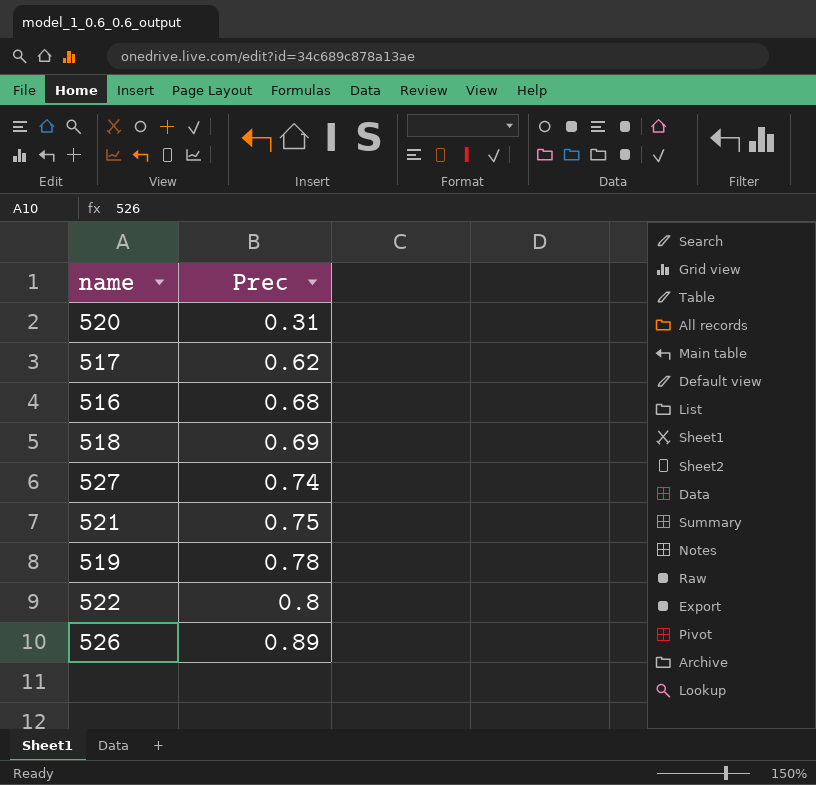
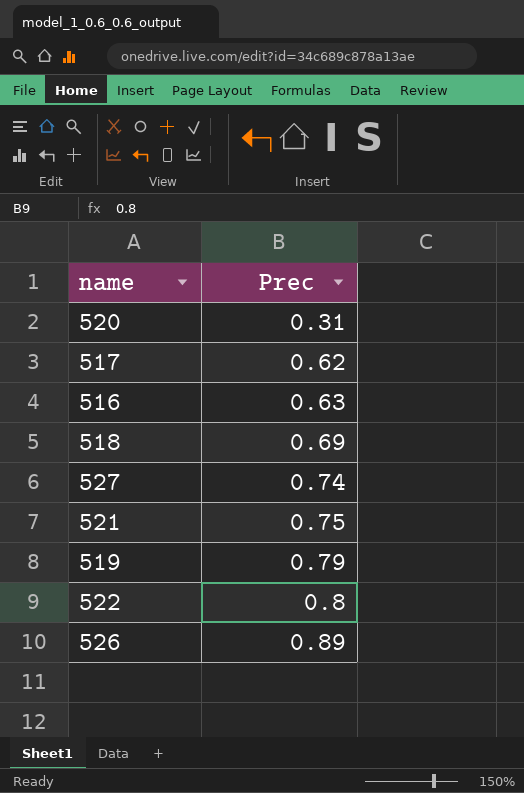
516 | Prec: 0.68 -> 0.63
519 | Prec: 0.78 -> 0.79

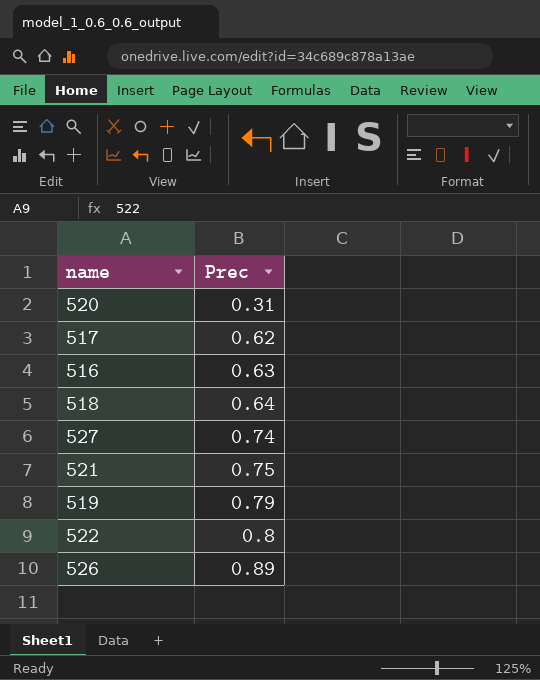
518 | Prec: 0.69 -> 0.64

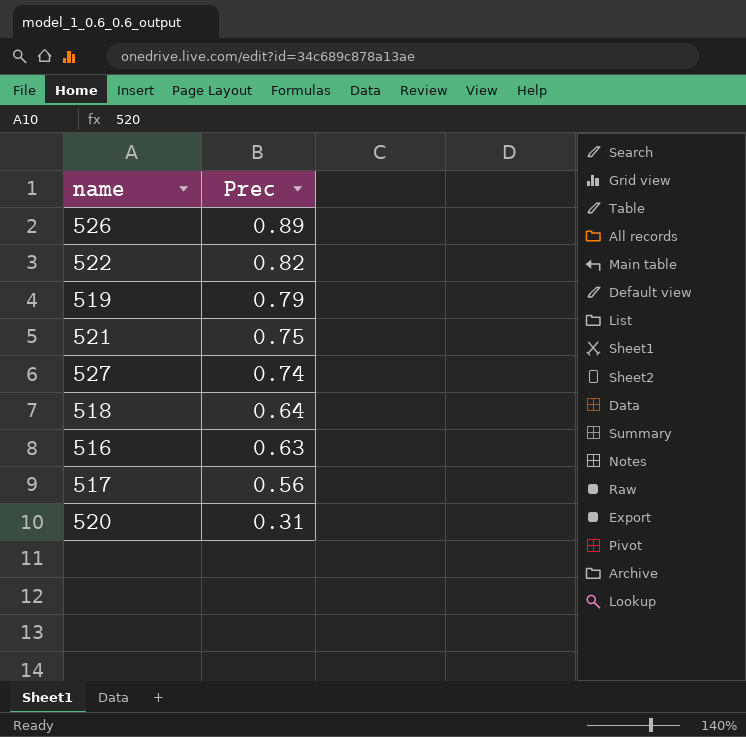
row order: Prec ascending -> Prec descending
522 | Prec: 0.8 -> 0.82
517 | Prec: 0.62 -> 0.56

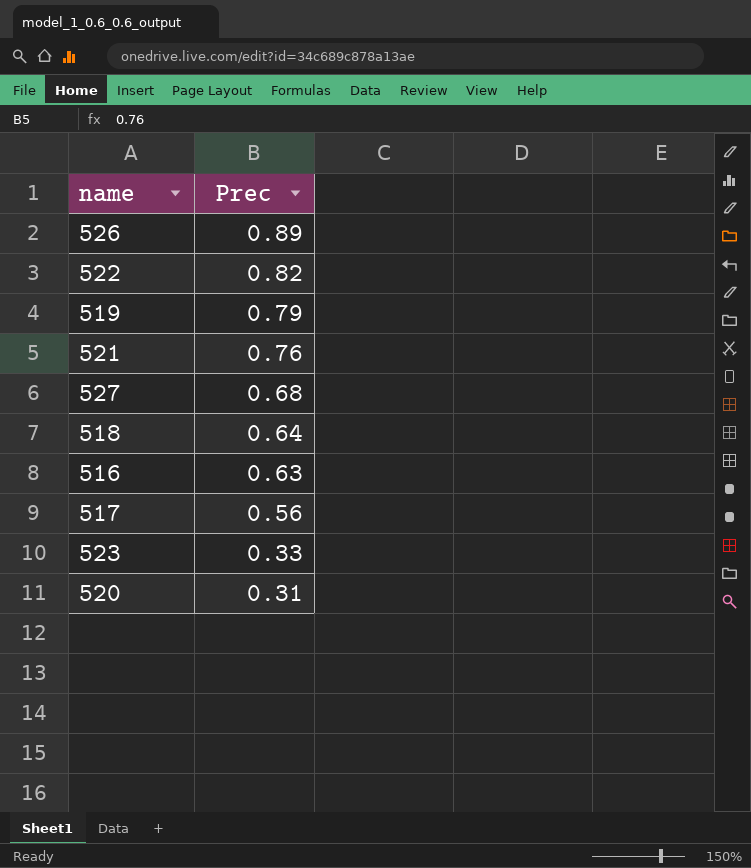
521 | Prec: 0.75 -> 0.76
527 | Prec: 0.74 -> 0.68
row 523: none -> 0.33

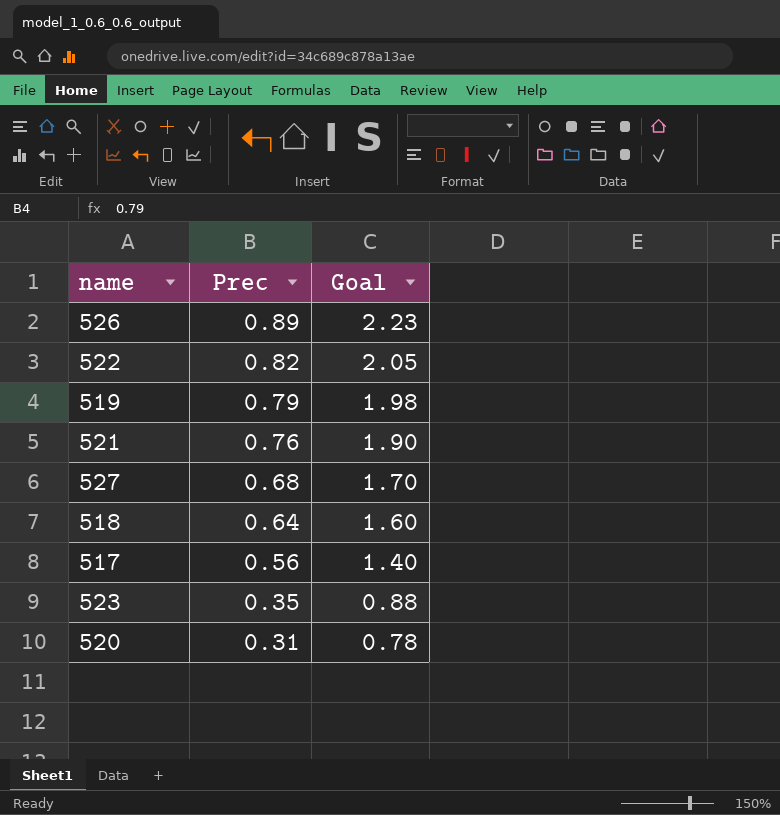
column Goal | formula: none -> [Prec] * 2.5
row 516: 0.63 -> none
523 | Prec: 0.33 -> 0.35

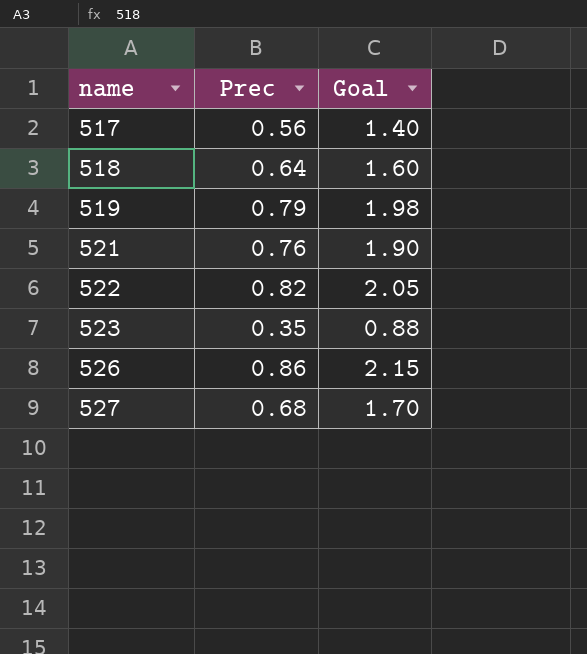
row order: Prec descending -> name ascending
row 520: 0.31 | 0.78 -> none
526 | Prec: 0.89 -> 0.86
526 | Goal: 2.23 -> 2.15

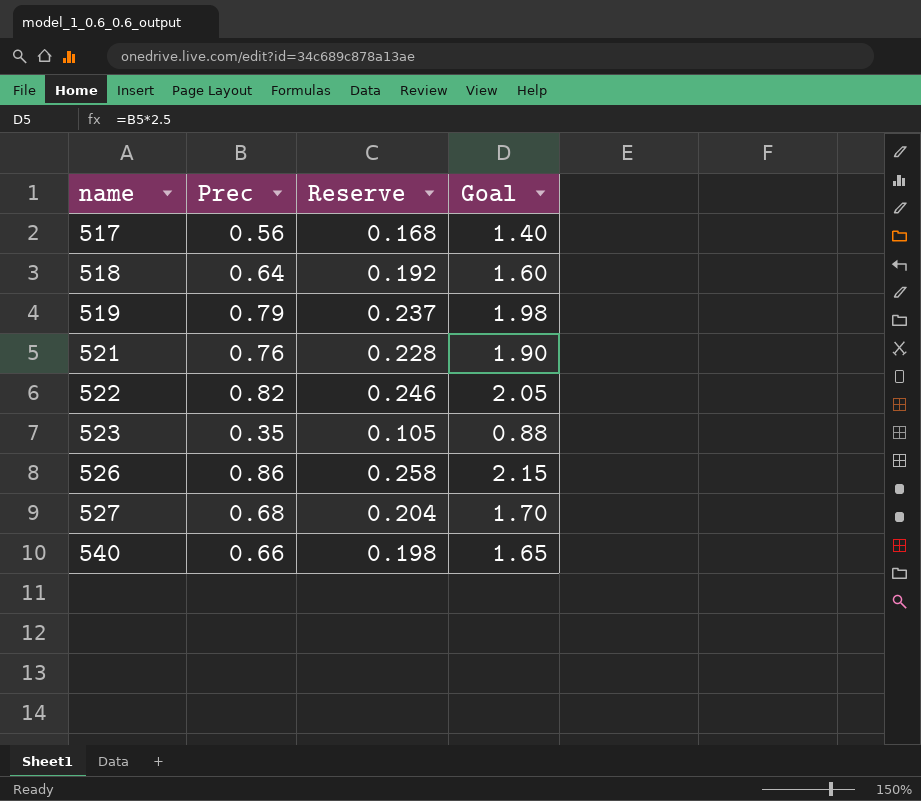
column Reserve | formula: none -> [Prec] * 0.3
row 540: none -> 0.66 | 0.198 | 1.65

